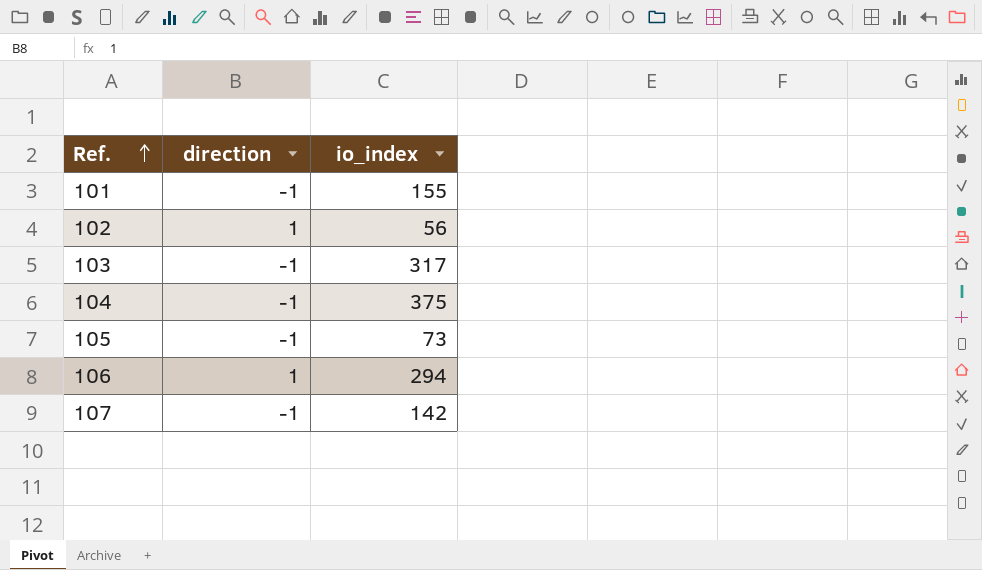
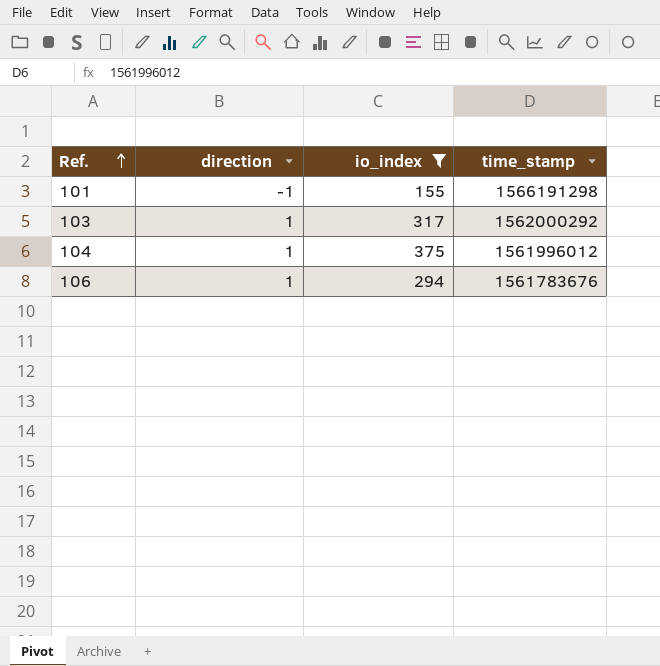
filter: none -> io_index >= 155
column time_stamp | position: none -> 4
103 | direction: -1 -> 1
104 | direction: -1 -> 1

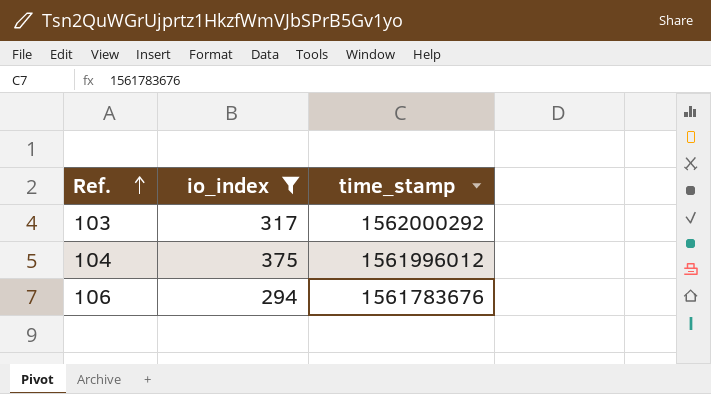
column direction | position: 2 -> none
row 101: -1 | 155 | 1566191298 -> none

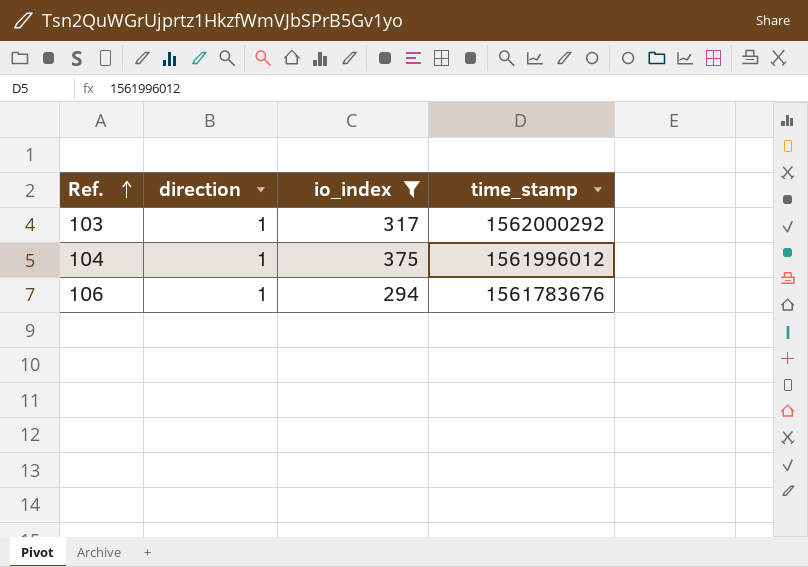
column direction | position: none -> 2

